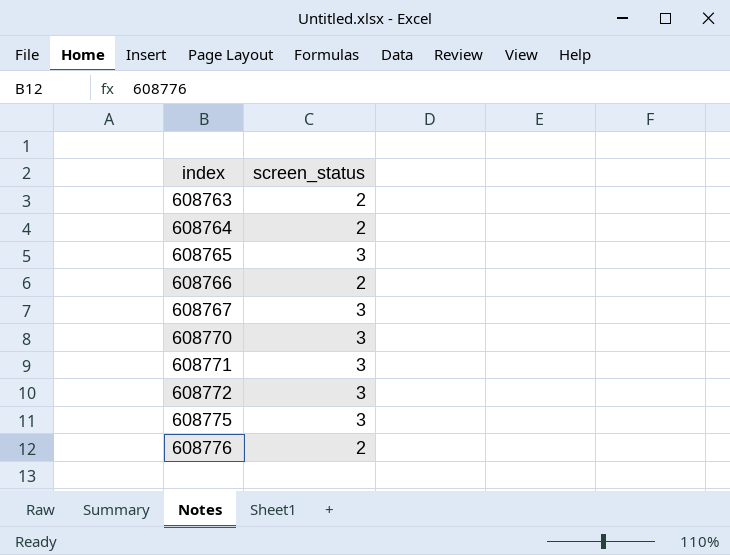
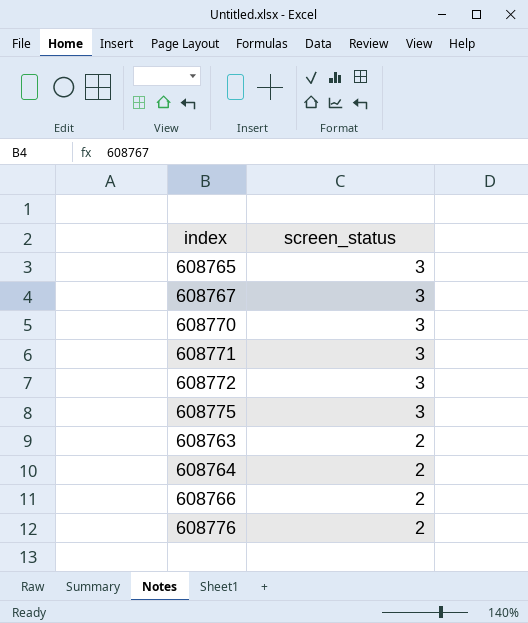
row order: index ascending -> screen_status descending

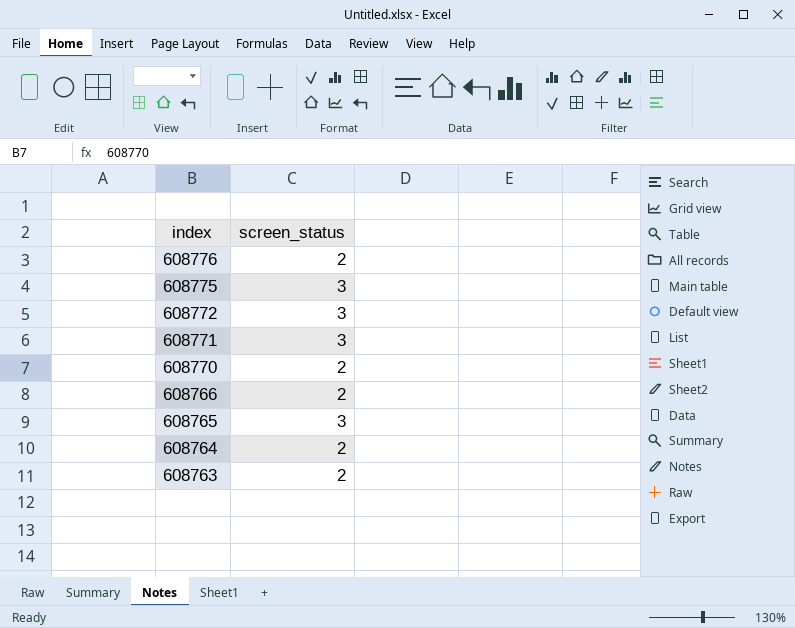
row order: screen_status descending -> index descending
row 608767: 3 -> none
608770 | screen_status: 3 -> 2

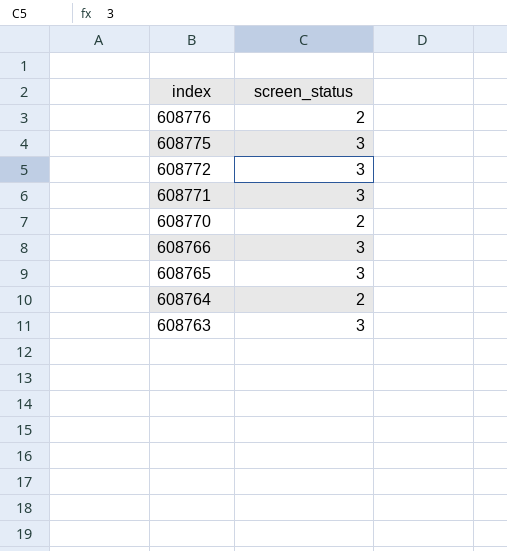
608766 | screen_status: 2 -> 3
608763 | screen_status: 2 -> 3

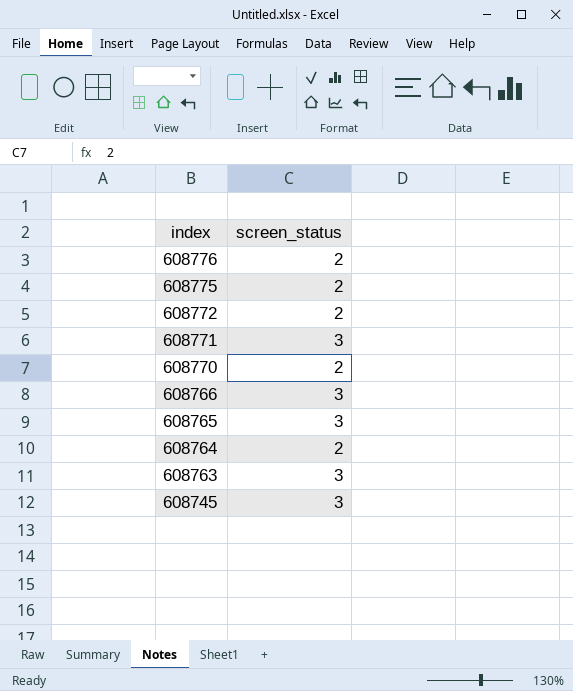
608775 | screen_status: 3 -> 2
608772 | screen_status: 3 -> 2
row 608745: none -> 3

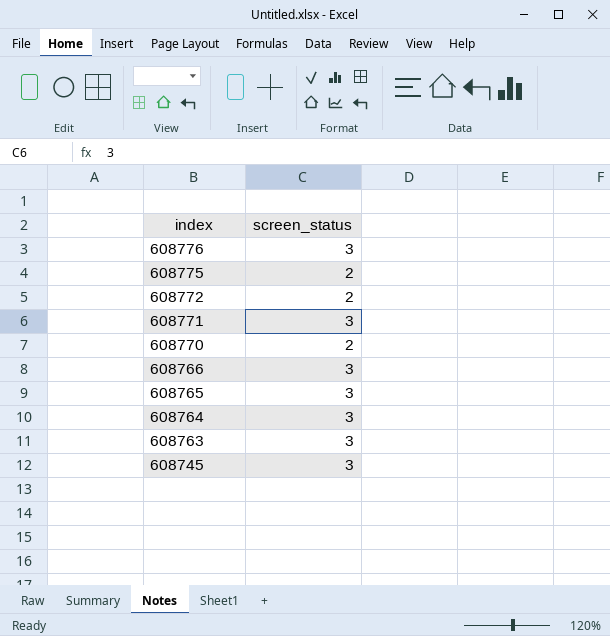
608776 | screen_status: 2 -> 3
608764 | screen_status: 2 -> 3

